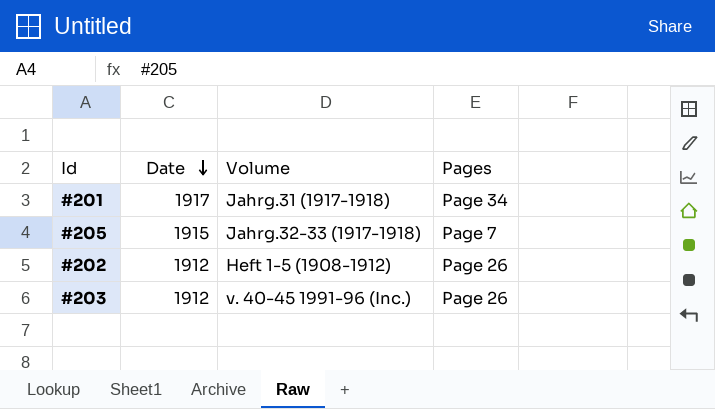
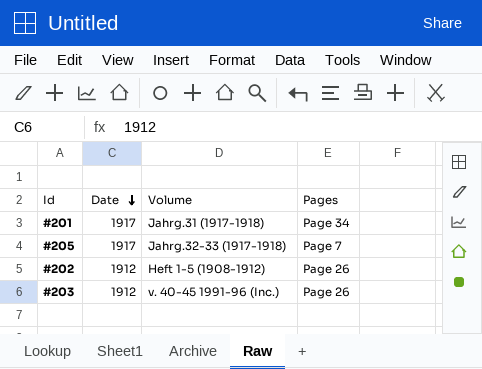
#205 | Date: 1915 -> 1917

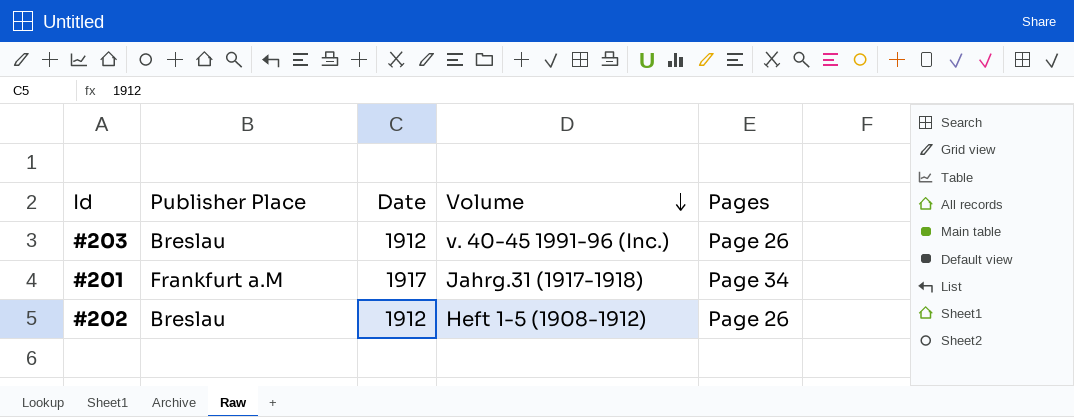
row order: Date descending -> Volume descending
column Publisher Place | position: none -> 2
row #205: 1917 | Jahrg.32-33 (1917-1918) | Page 7 -> none

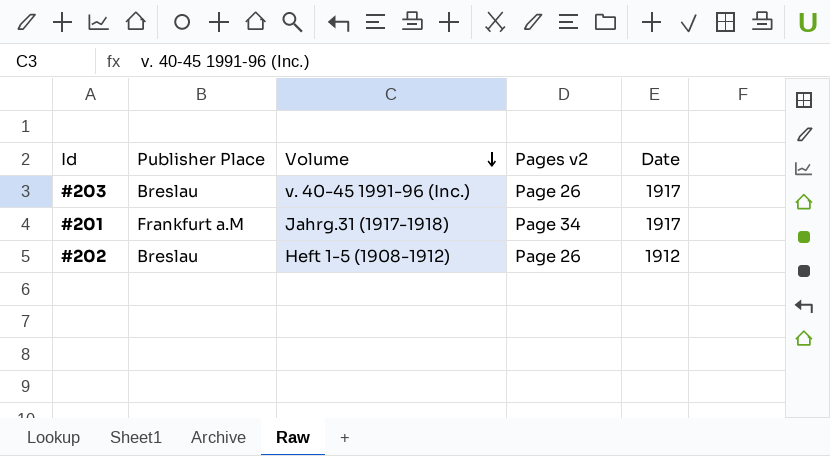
column name: Pages -> Pages v2
column Date | position: 3 -> 5
#203 | Date: 1912 -> 1917

